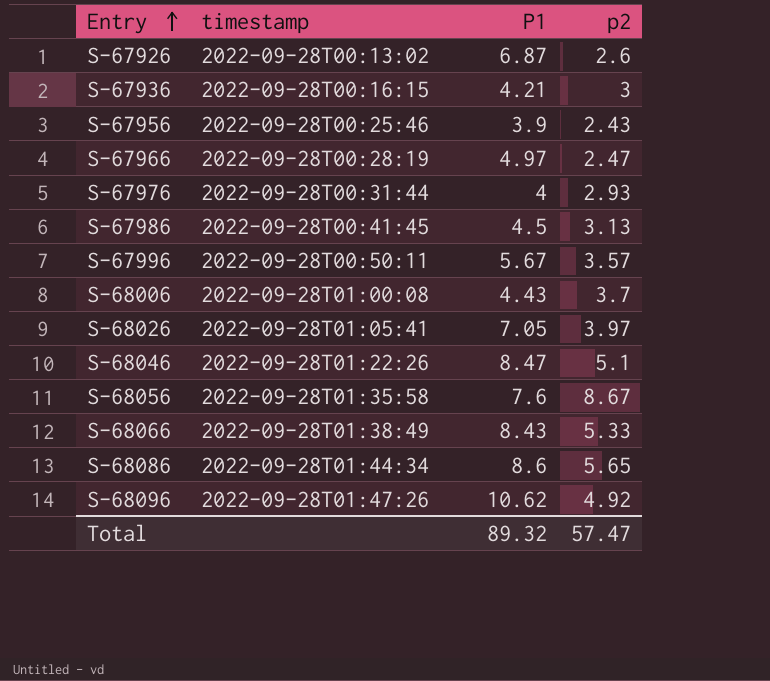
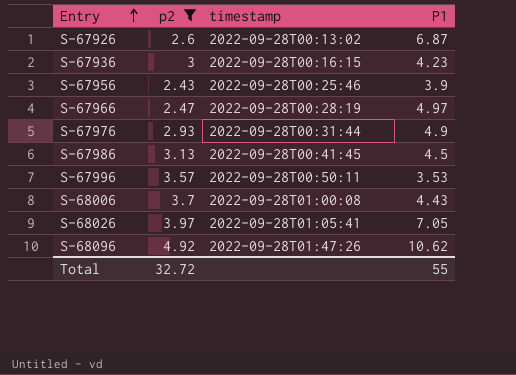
filter: none -> p2 <= 4.92
column p2 | position: 4 -> 2
S-67936 | P1: 4.21 -> 4.23
S-67976 | P1: 4 -> 4.9
S-67996 | P1: 5.67 -> 3.53
Total | p2: 57.47 -> 32.72
Total | P1: 89.32 -> 55

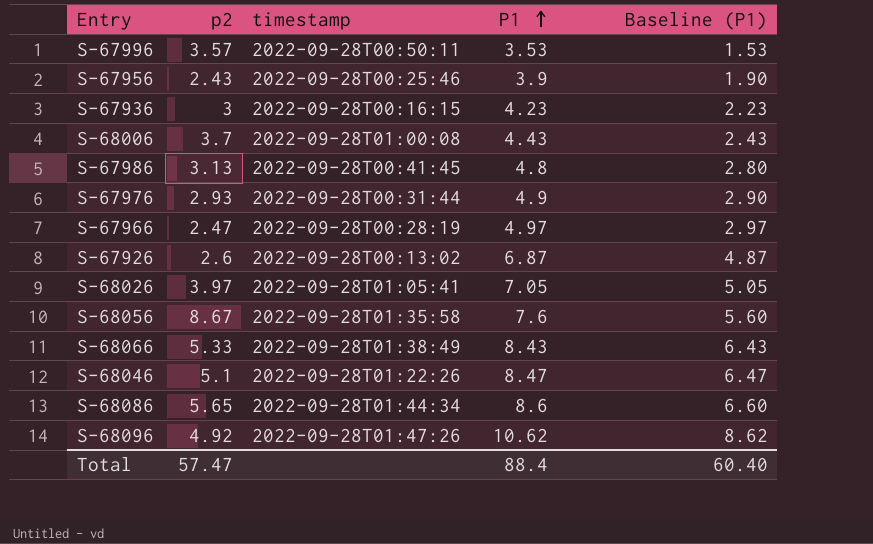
filter: p2 <= 4.92 -> none
row order: Entry ascending -> P1 ascending
column Baseline (P1) | formula: none -> [P1] - 2
S-67986 | P1: 4.5 -> 4.8
Total | p2: 32.72 -> 57.47
Total | P1: 55 -> 88.4

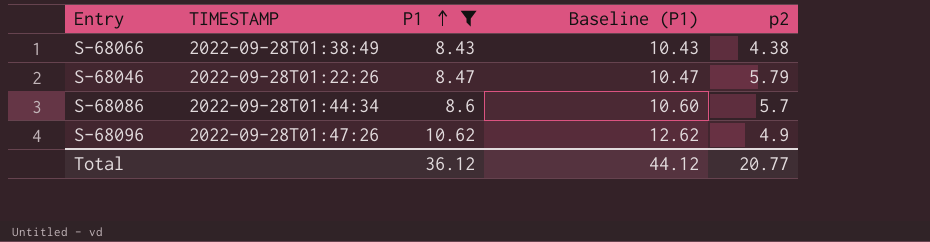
filter: none -> P1 >= 8.43
column name: timestamp -> TIMESTAMP
column Baseline (P1) | formula: [P1] - 2 -> [P1] + 2
column p2 | position: 2 -> 5
S-68066 | p2: 5.33 -> 4.38
S-68046 | p2: 5.1 -> 5.79
S-68086 | p2: 5.65 -> 5.7
S-68096 | p2: 4.92 -> 4.9
Total | P1: 88.4 -> 36.12
Total | Baseline (P1): 60.40 -> 44.12
Total | p2: 57.47 -> 20.77

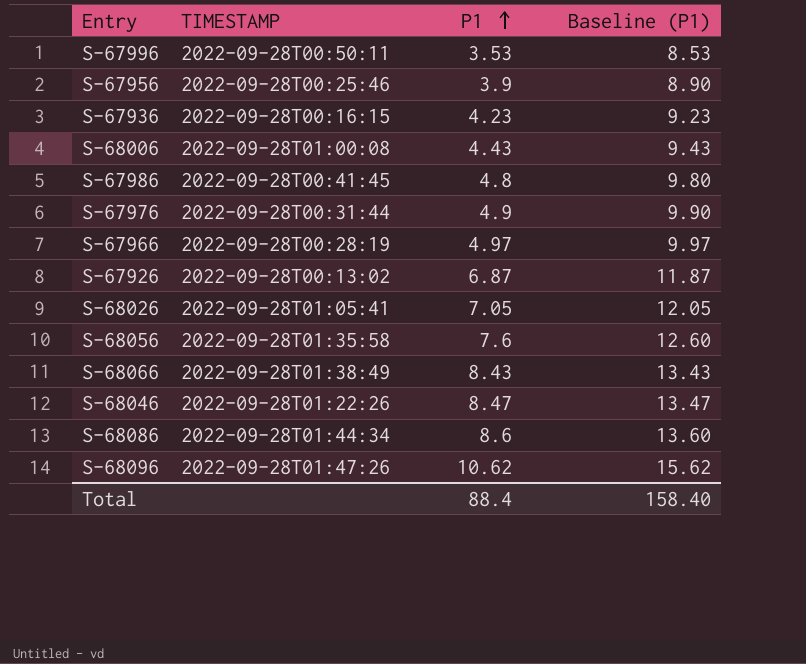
filter: P1 >= 8.43 -> none
column p2 | position: 5 -> none
column Baseline (P1) | formula: [P1] + 2 -> [P1] + 5
Total | P1: 36.12 -> 88.4
Total | Baseline (P1): 44.12 -> 158.40

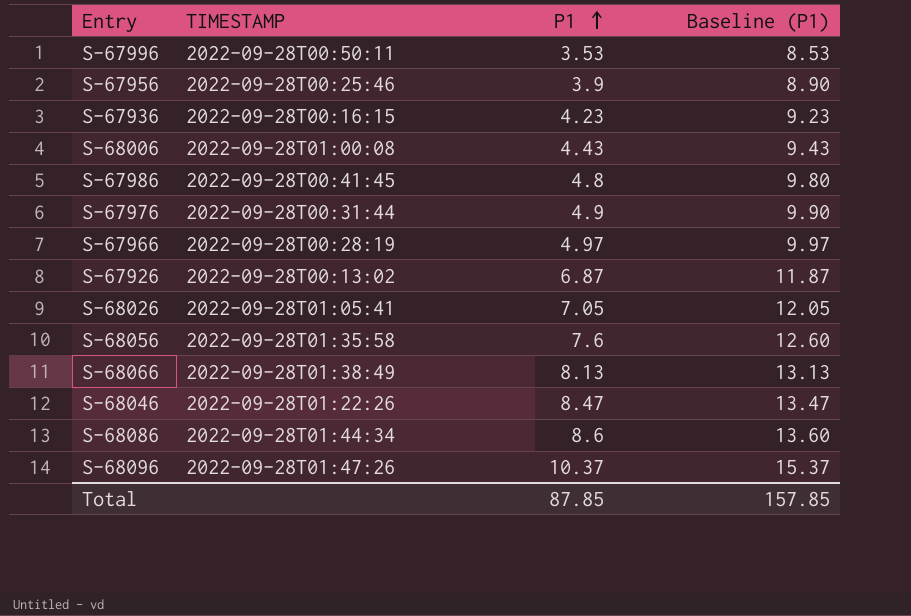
S-68066 | P1: 8.43 -> 8.13
S-68066 | Baseline (P1): 13.43 -> 13.13
S-68096 | P1: 10.62 -> 10.37
S-68096 | Baseline (P1): 15.62 -> 15.37
Total | P1: 88.4 -> 87.85
Total | Baseline (P1): 158.40 -> 157.85

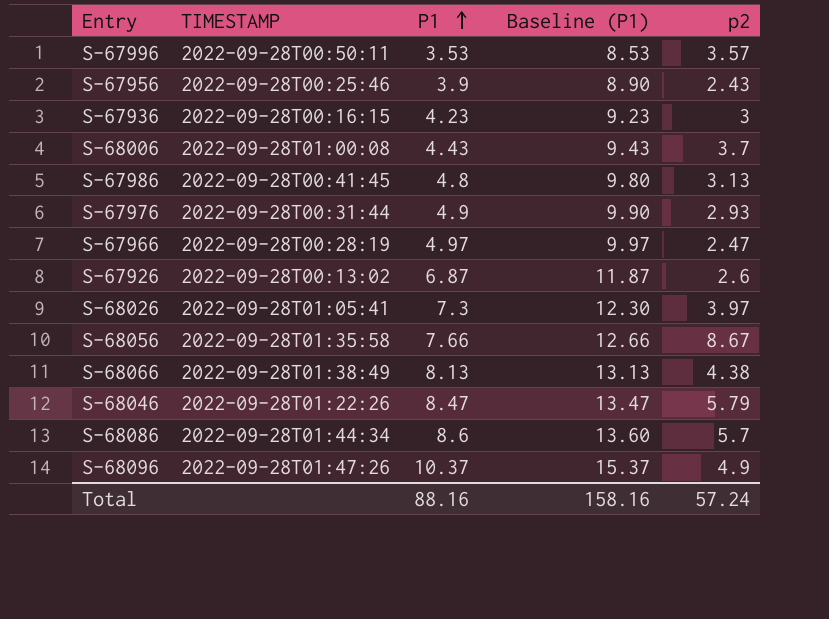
column p2 | position: none -> 5
S-68026 | P1: 7.05 -> 7.3
S-68026 | Baseline (P1): 12.05 -> 12.30
S-68056 | P1: 7.6 -> 7.66
S-68056 | Baseline (P1): 12.60 -> 12.66
Total | P1: 87.85 -> 88.16
Total | Baseline (P1): 157.85 -> 158.16

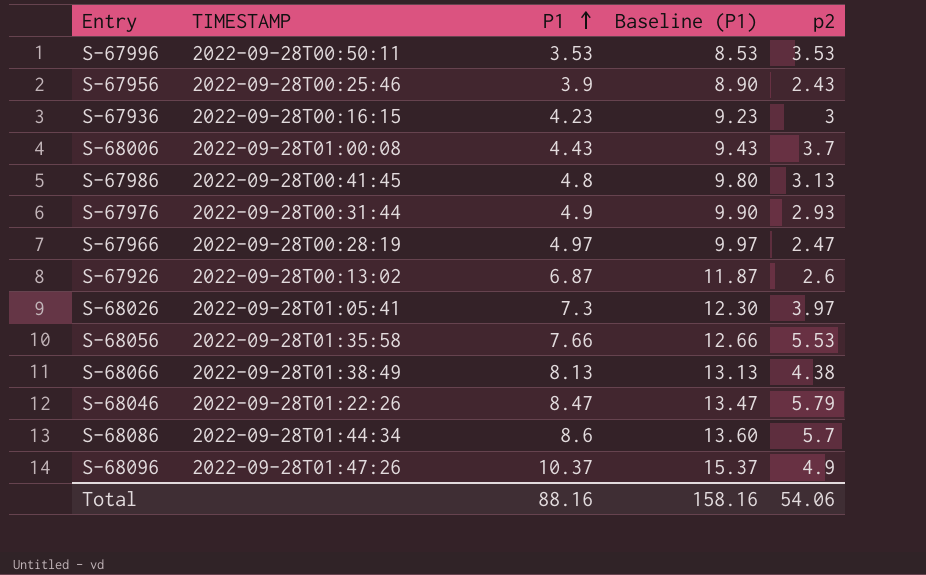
S-67996 | p2: 3.57 -> 3.53
S-68056 | p2: 8.67 -> 5.53
Total | p2: 57.24 -> 54.06

